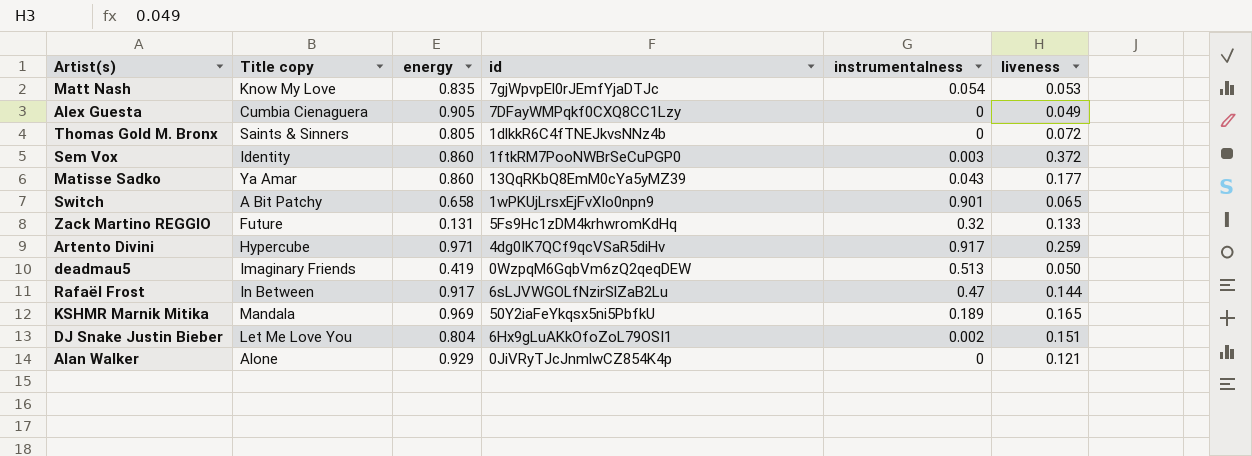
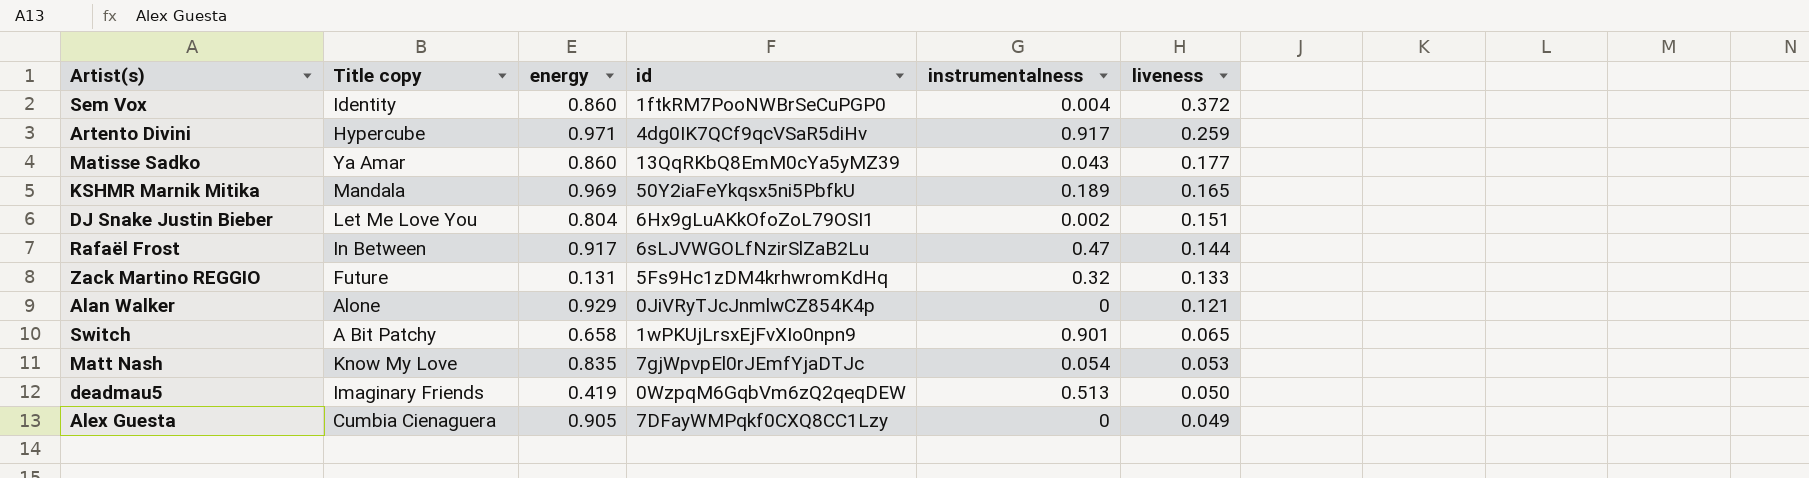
row order: none -> liveness descending
row Thomas Gold M. Bronx: Saints & Sinners | 0.805 | 1dlkkR6C4fTNEJkvsNNz4b | 0 | 0.072 -> none
Sem Vox | instrumentalness: 0.003 -> 0.004

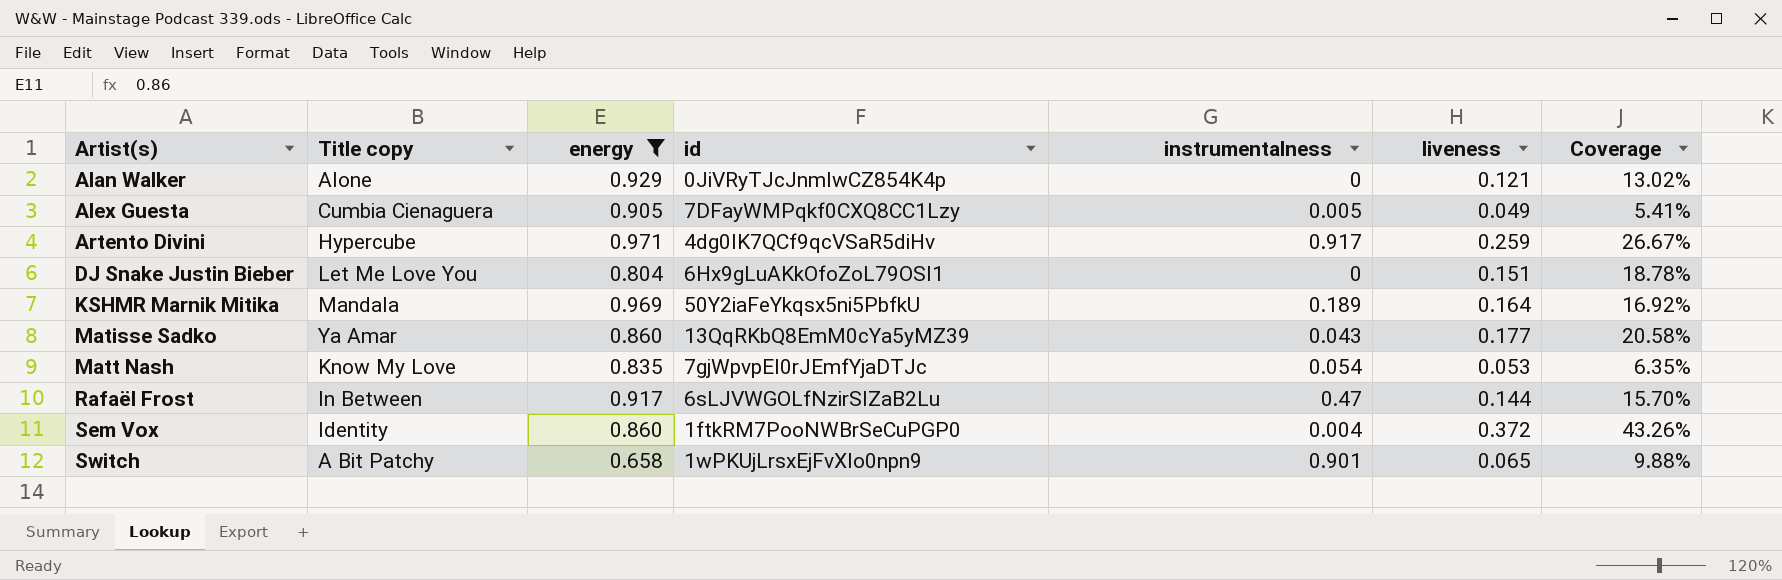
filter: none -> energy >= 0.658
row order: liveness descending -> Artist(s) ascending
column Coverage | formula: none -> [liveness] / [energy]
Alex Guesta | instrumentalness: 0 -> 0.005
DJ Snake Justin Bieber | instrumentalness: 0.002 -> 0
KSHMR Marnik Mitika | liveness: 0.165 -> 0.164

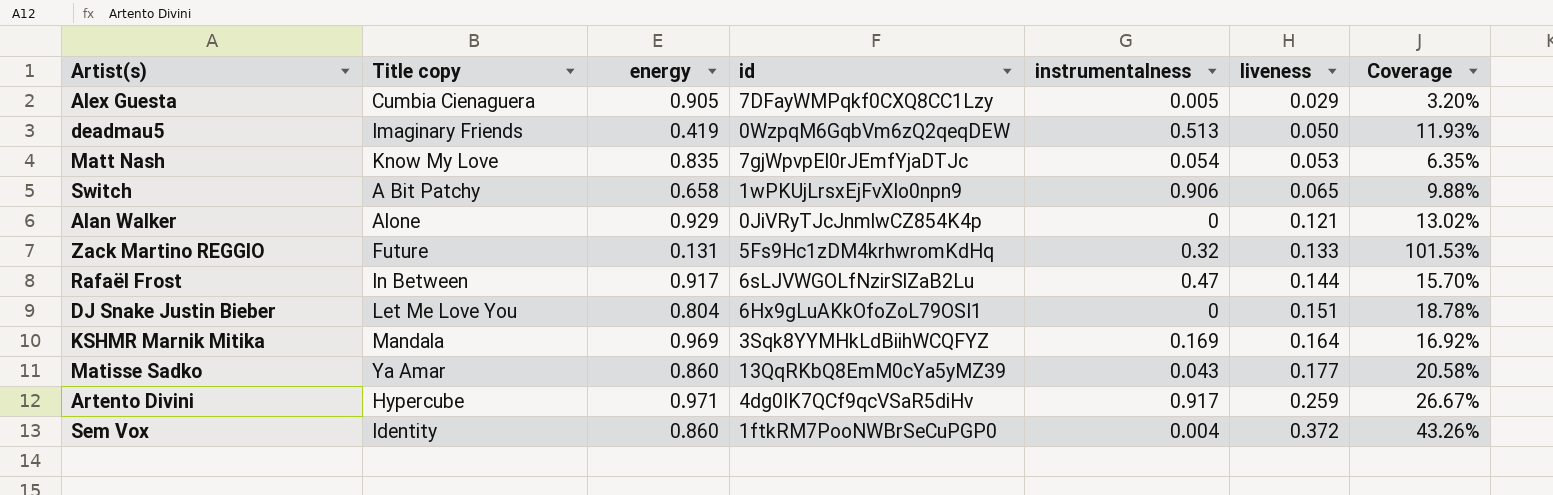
filter: energy >= 0.658 -> none
row order: Artist(s) ascending -> liveness ascending
Alex Guesta | liveness: 0.049 -> 0.029
Alex Guesta | Coverage: 5.41% -> 3.20%
Switch | instrumentalness: 0.901 -> 0.906
KSHMR Marnik Mitika | id: 50Y2iaFeYkqsx5ni5PbfkU -> 3Sqk8YYMHkLdBiihWCQFYZ
KSHMR Marnik Mitika | instrumentalness: 0.189 -> 0.169

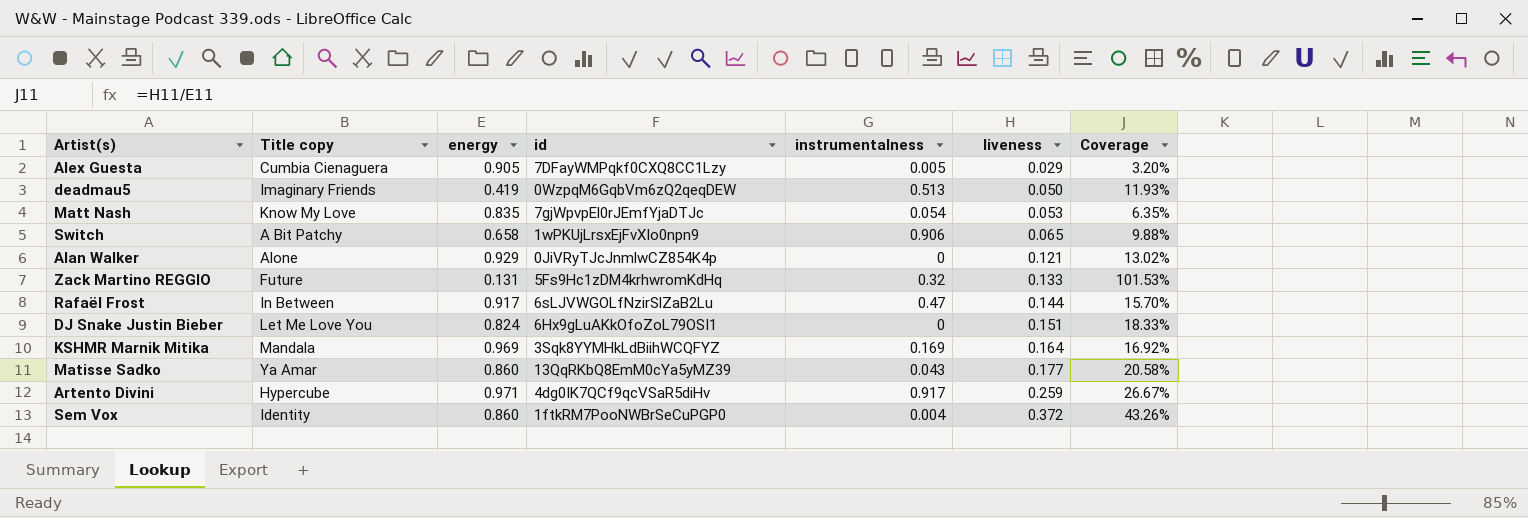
DJ Snake Justin Bieber | energy: 0.804 -> 0.824
DJ Snake Justin Bieber | Coverage: 18.78% -> 18.33%

